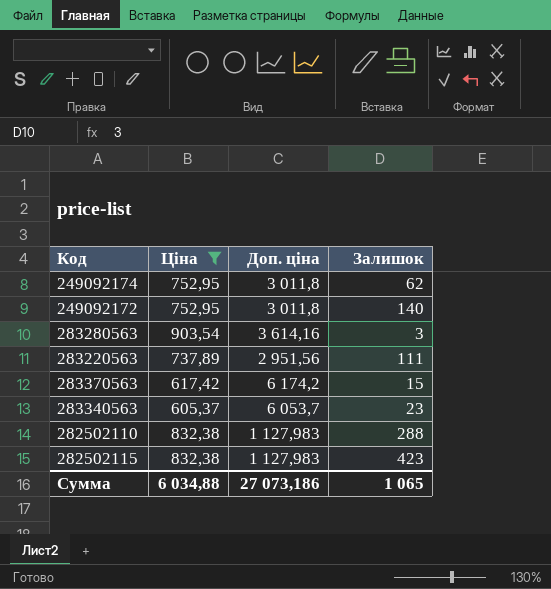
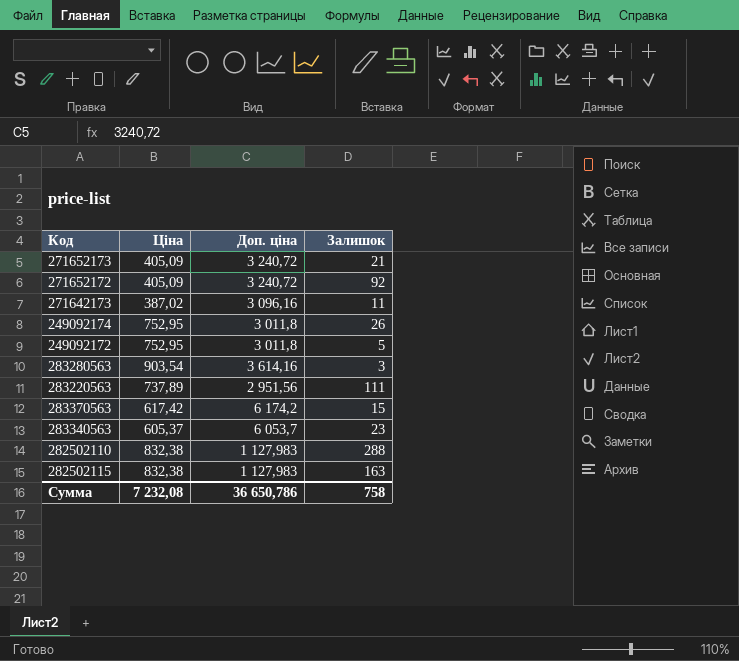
filter: Ціна >= 605,37 -> none
249092174 | Залишок: 62 -> 26
249092172 | Залишок: 140 -> 5
282502115 | Залишок: 423 -> 163
Сумма | Ціна: 6 034,88 -> 7 232,08
Сумма | Доп. ціна: 27 073,186 -> 36 650,786
Сумма | Залишок: 1 065 -> 758

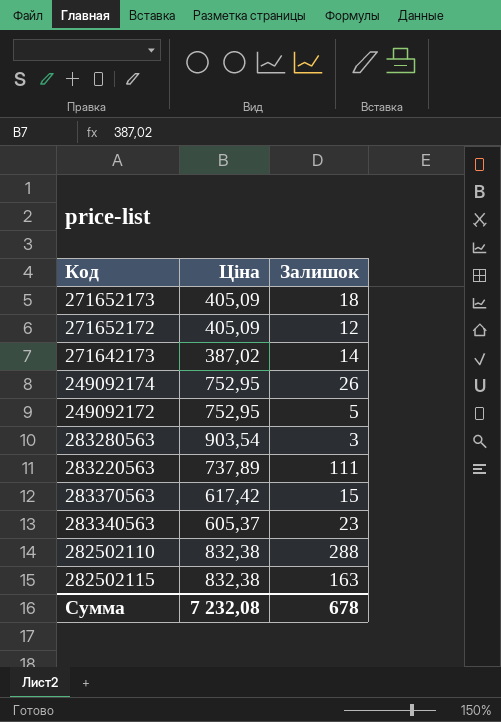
column Доп. ціна | position: 3 -> none
271652173 | Залишок: 21 -> 18
271652172 | Залишок: 92 -> 12
271642173 | Залишок: 11 -> 14
Сумма | Залишок: 758 -> 678

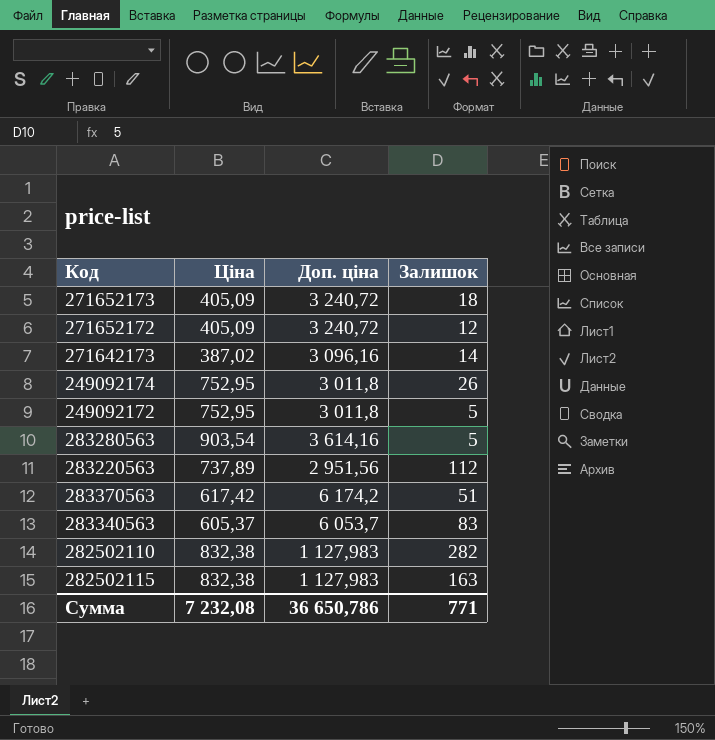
column Доп. ціна | position: none -> 3
283280563 | Залишок: 3 -> 5
283220563 | Залишок: 111 -> 112
283370563 | Залишок: 15 -> 51
283340563 | Залишок: 23 -> 83
282502110 | Залишок: 288 -> 282
Сумма | Залишок: 678 -> 771

